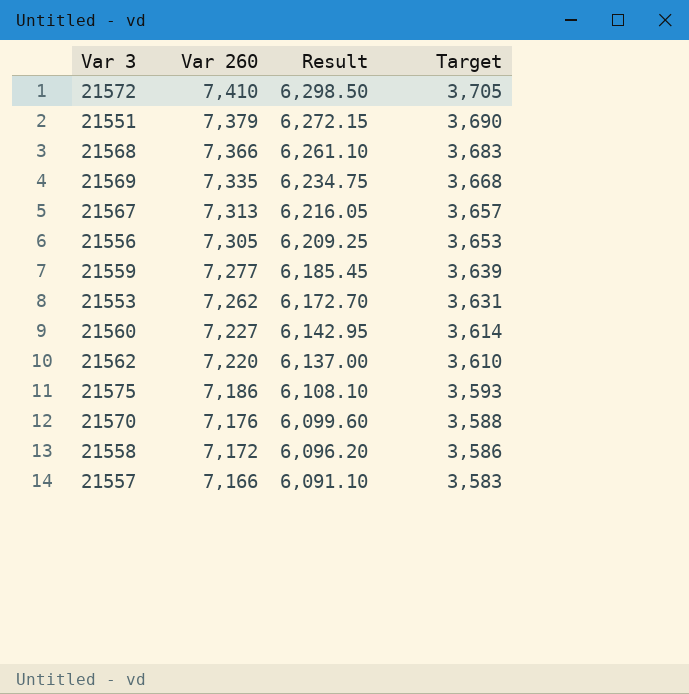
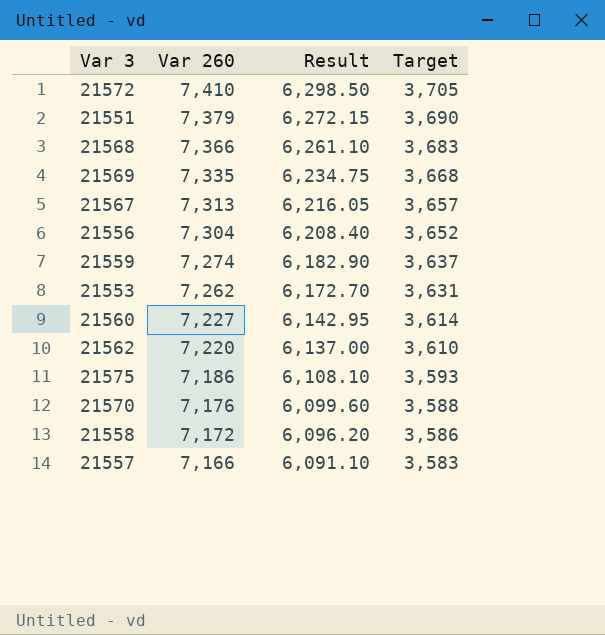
21556 | Var 260: 7,305 -> 7,304
21556 | Result: 6,209.25 -> 6,208.40
21556 | Target: 3,653 -> 3,652
21559 | Var 260: 7,277 -> 7,274
21559 | Result: 6,185.45 -> 6,182.90
21559 | Target: 3,639 -> 3,637

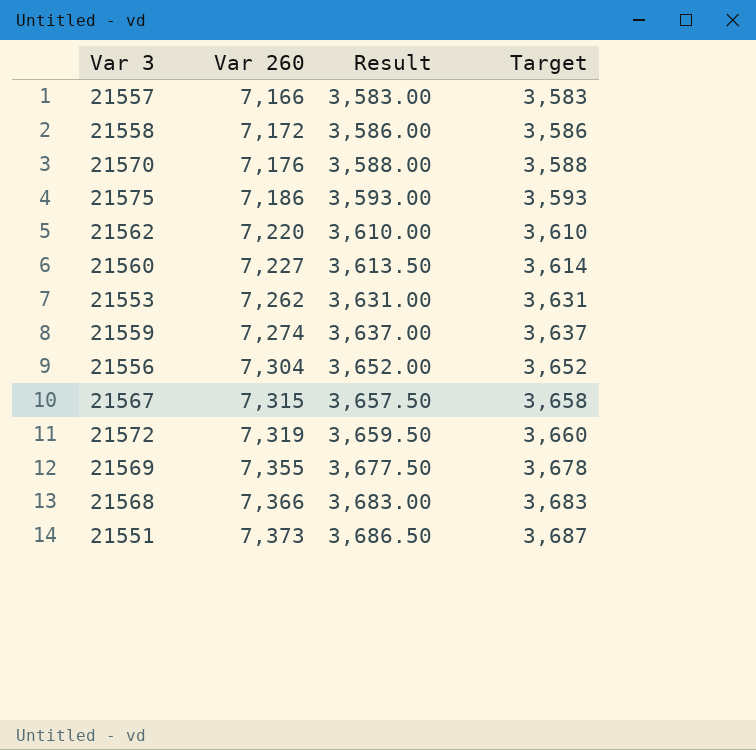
row order: Var 260 descending -> Var 260 ascending
column Result | formula: [Var 260] * 0.85 -> [Var 260] * 0.5
21567 | Var 260: 7,313 -> 7,315
21567 | Target: 3,657 -> 3,658
21572 | Var 260: 7,410 -> 7,319
21572 | Target: 3,705 -> 3,660
21569 | Var 260: 7,335 -> 7,355
21569 | Target: 3,668 -> 3,678
21551 | Var 260: 7,379 -> 7,373
21551 | Target: 3,690 -> 3,687

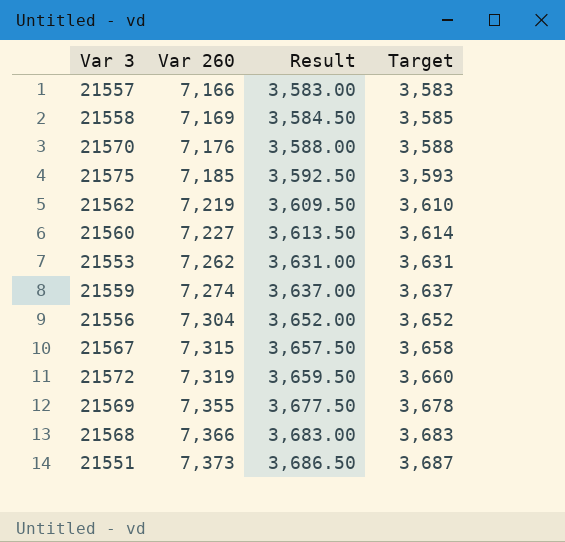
21558 | Var 260: 7,172 -> 7,169
21558 | Result: 3,586.00 -> 3,584.50
21558 | Target: 3,586 -> 3,585
21575 | Var 260: 7,186 -> 7,185
21575 | Result: 3,593.00 -> 3,592.50
21562 | Var 260: 7,220 -> 7,219
21562 | Result: 3,610.00 -> 3,609.50

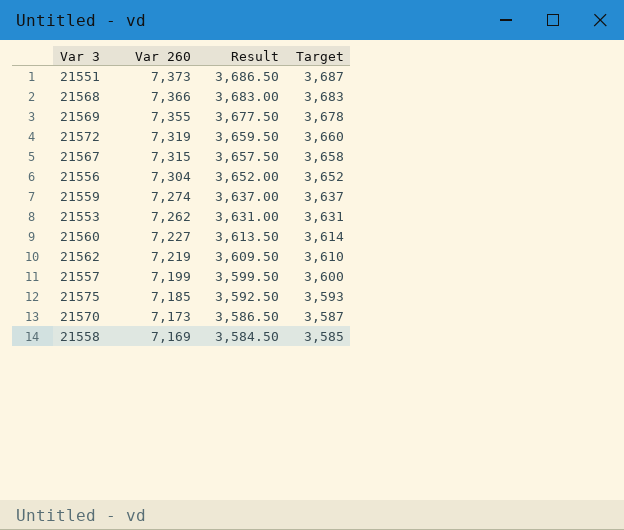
row order: Var 260 ascending -> Var 260 descending
21557 | Var 260: 7,166 -> 7,199
21557 | Result: 3,583.00 -> 3,599.50
21557 | Target: 3,583 -> 3,600
21570 | Var 260: 7,176 -> 7,173
21570 | Result: 3,588.00 -> 3,586.50
21570 | Target: 3,588 -> 3,587

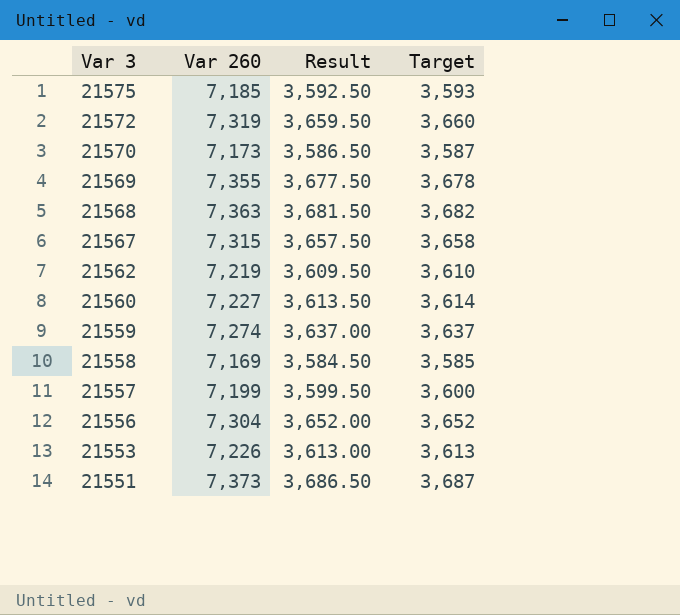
row order: Var 260 descending -> Var 3 descending
21568 | Var 260: 7,366 -> 7,363
21568 | Result: 3,683.00 -> 3,681.50
21568 | Target: 3,683 -> 3,682
21553 | Var 260: 7,262 -> 7,226
21553 | Result: 3,631.00 -> 3,613.00
21553 | Target: 3,631 -> 3,613

